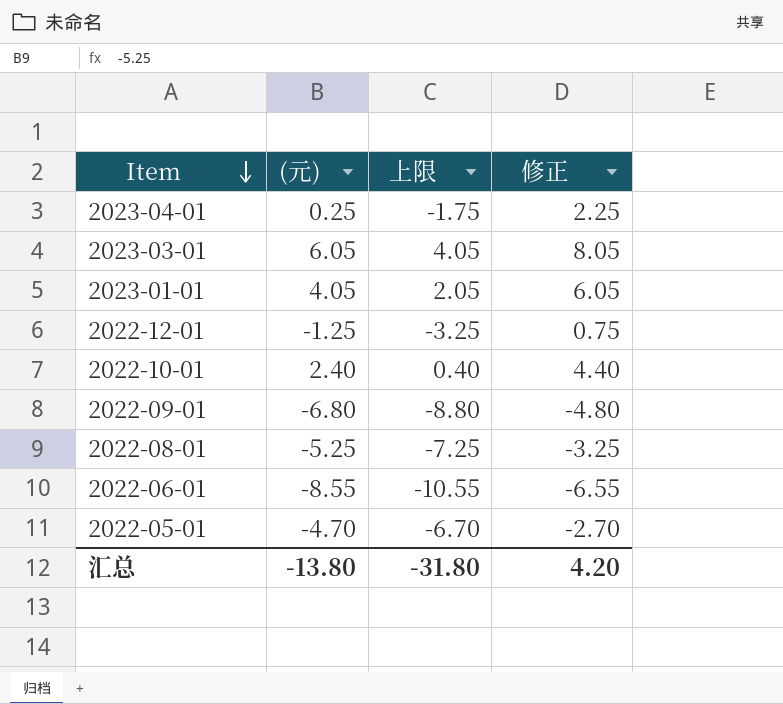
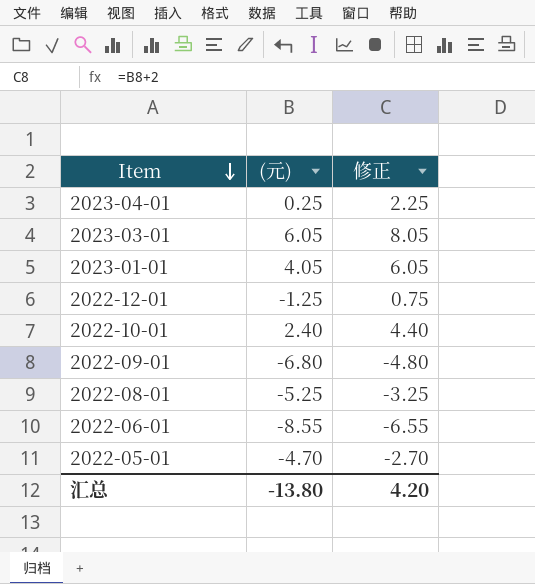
column 上限 | formula: [(元)] - 2 -> none

